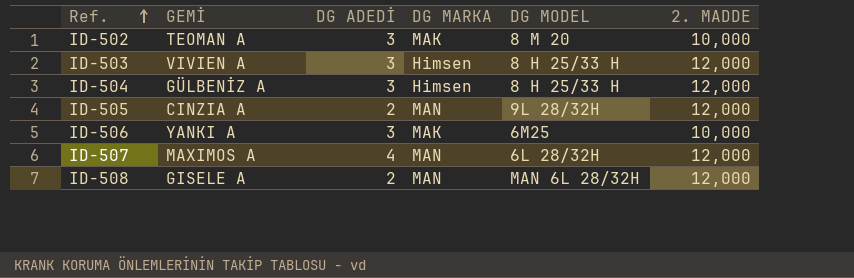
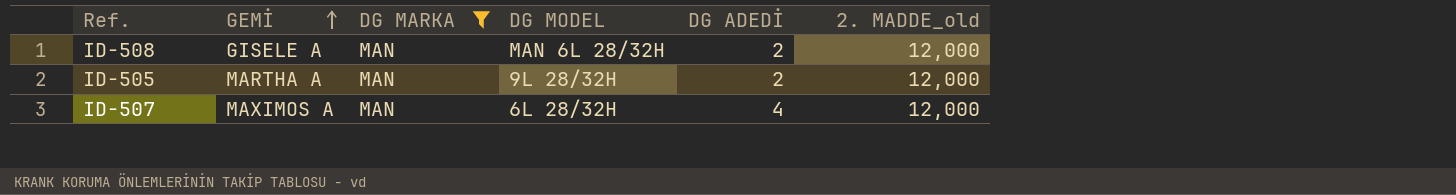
filter: none -> DG MARKA = MAN
row order: Ref. ascending -> GEMİ ascending
column DG ADEDİ | position: 3 -> 5
column name: 2. MADDE -> 2. MADDE_old
ID-505 | GEMİ: CINZIA A -> MARTHA A

